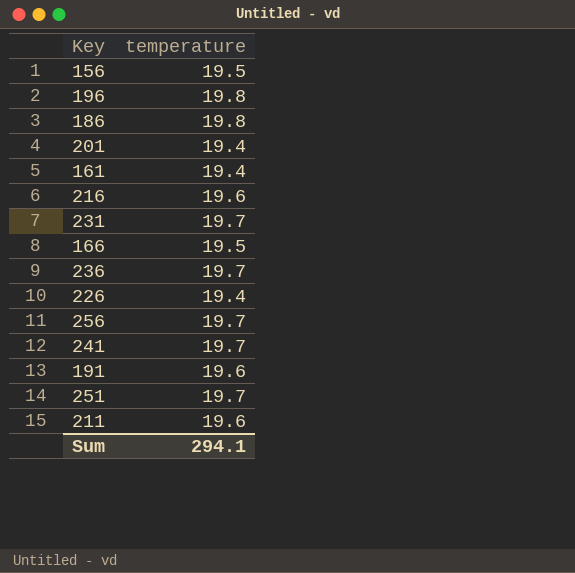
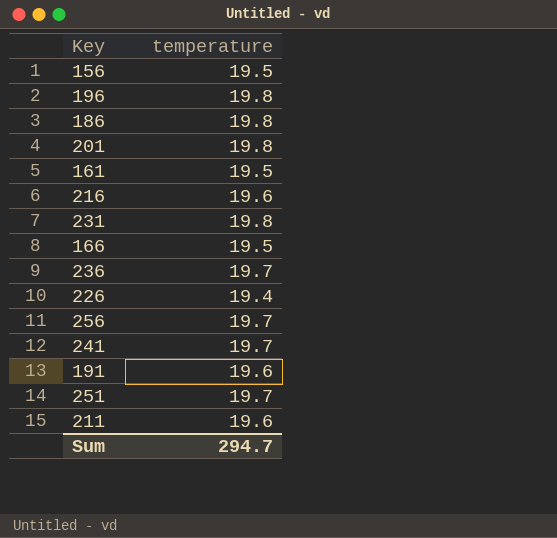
201 | temperature: 19.4 -> 19.8
161 | temperature: 19.4 -> 19.5
231 | temperature: 19.7 -> 19.8
Sum | temperature: 294.1 -> 294.7

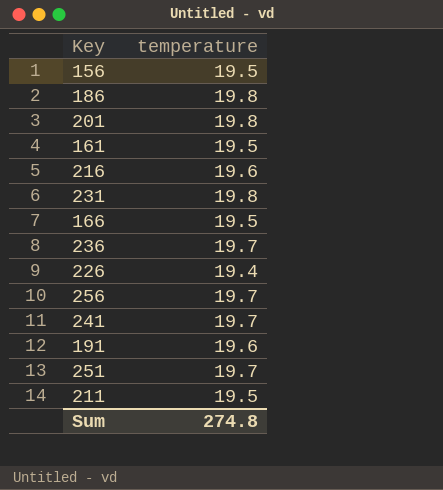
row 196: 19.8 -> none
211 | temperature: 19.6 -> 19.5
Sum | temperature: 294.7 -> 274.8

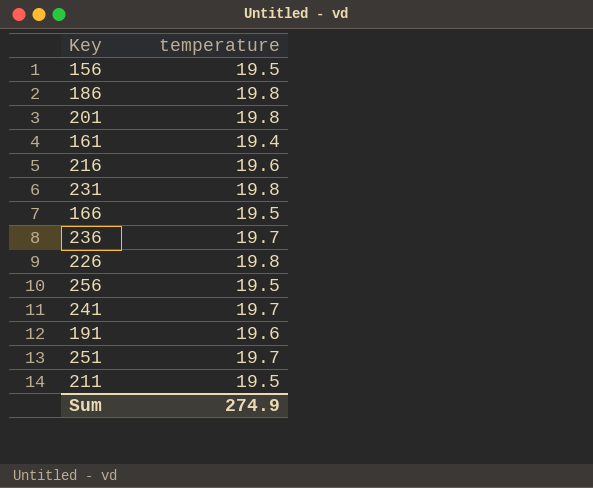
161 | temperature: 19.5 -> 19.4
226 | temperature: 19.4 -> 19.8
256 | temperature: 19.7 -> 19.5
Sum | temperature: 274.8 -> 274.9

